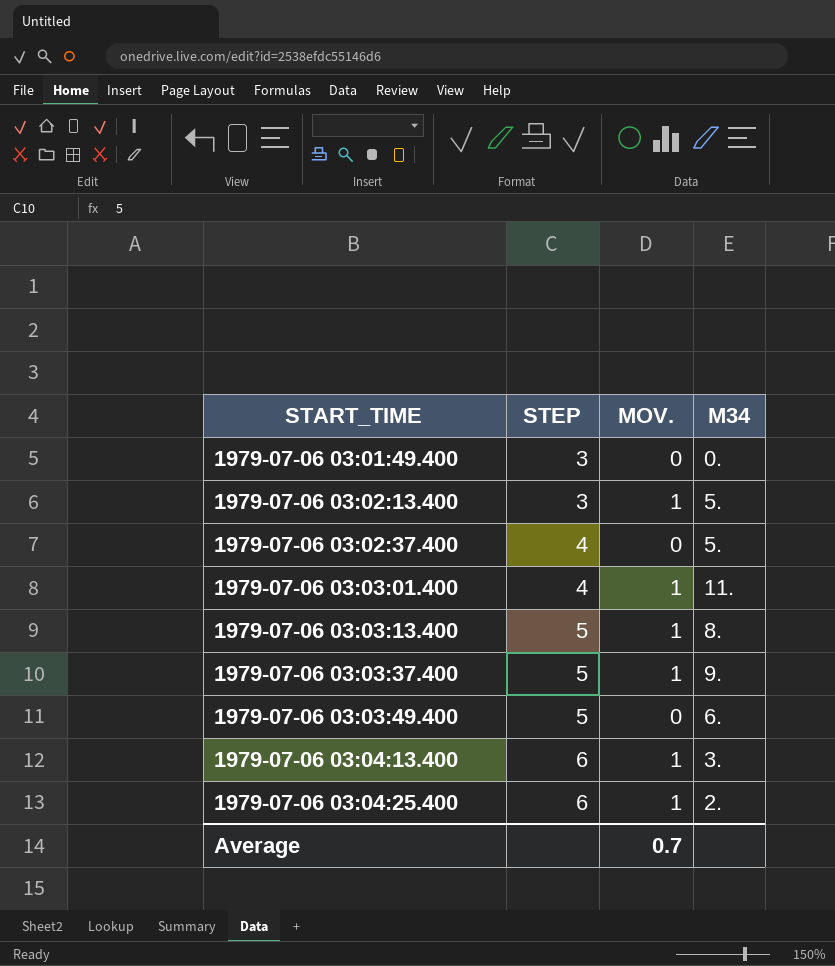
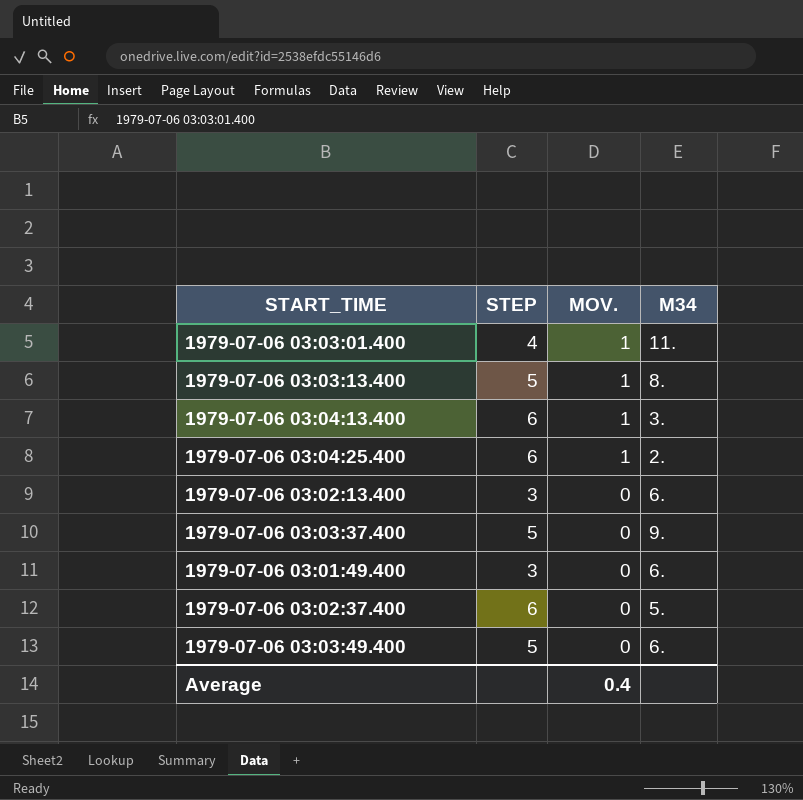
row order: START_TIME ascending -> MOV. descending
1979-07-06 03:02:13.400 | MOV.: 1 -> 0
1979-07-06 03:02:13.400 | M34: 5. -> 6.
1979-07-06 03:03:37.400 | MOV.: 1 -> 0
1979-07-06 03:01:49.400 | M34: 0. -> 6.
1979-07-06 03:02:37.400 | STEP: 4 -> 6
Average | MOV.: 0.7 -> 0.4

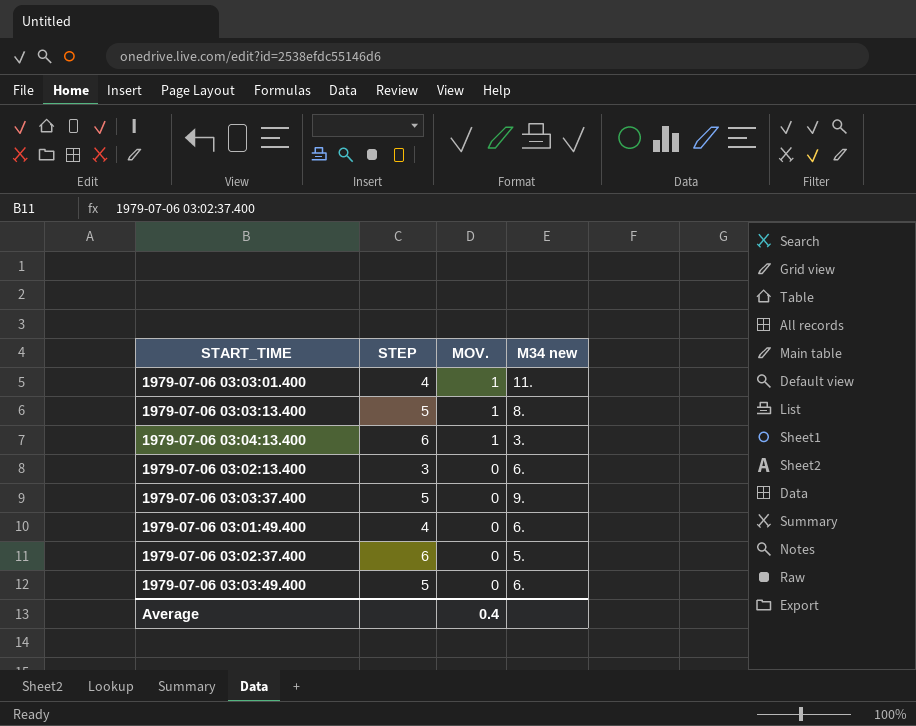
column name: M34 -> M34 new
row 1979-07-06 03:04:25.400: 6 | 1 | 2. -> none
1979-07-06 03:01:49.400 | STEP: 3 -> 4

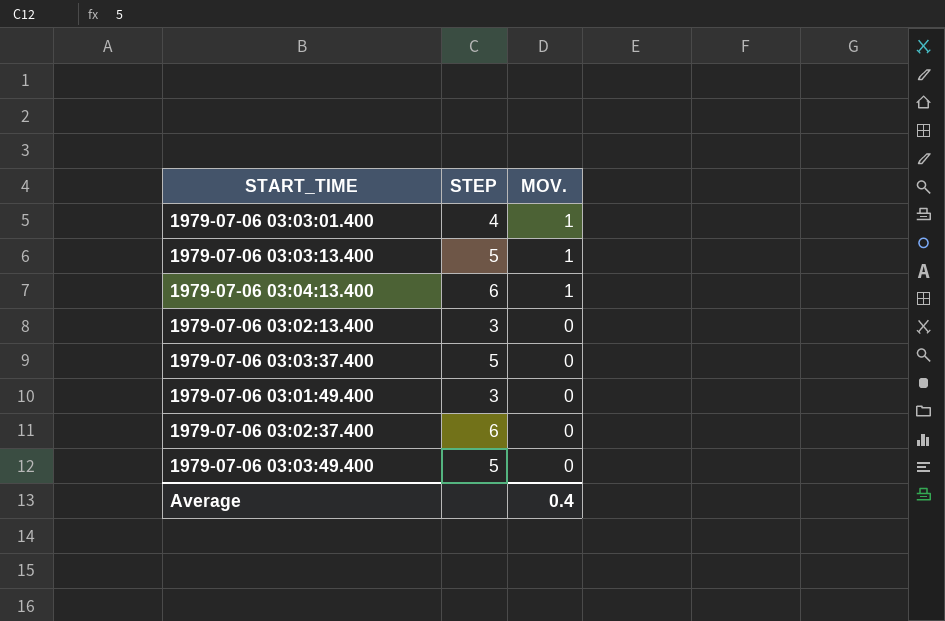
column M34 new | position: 4 -> none
1979-07-06 03:01:49.400 | STEP: 4 -> 3

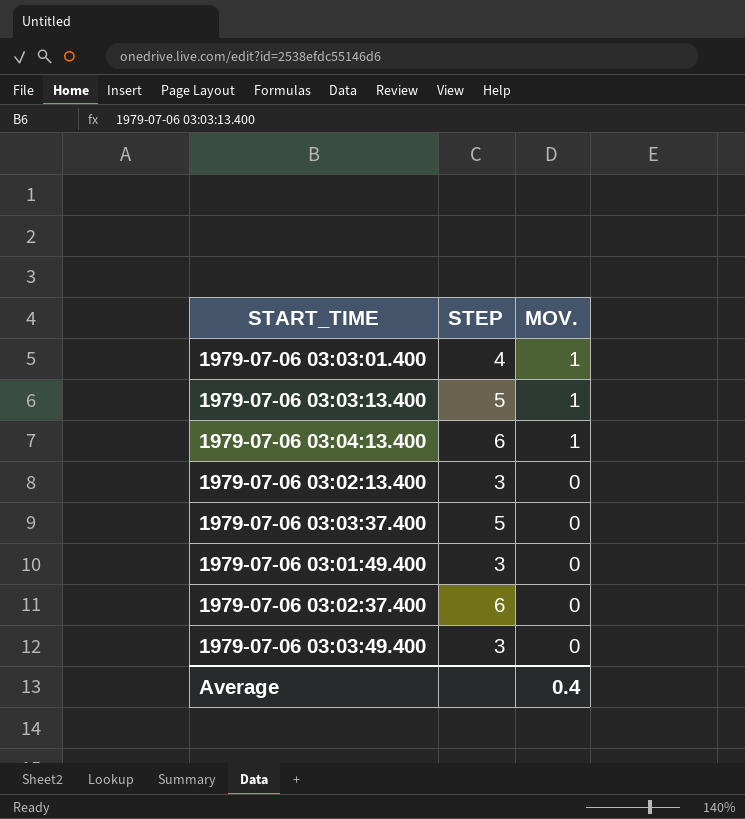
1979-07-06 03:03:49.400 | STEP: 5 -> 3

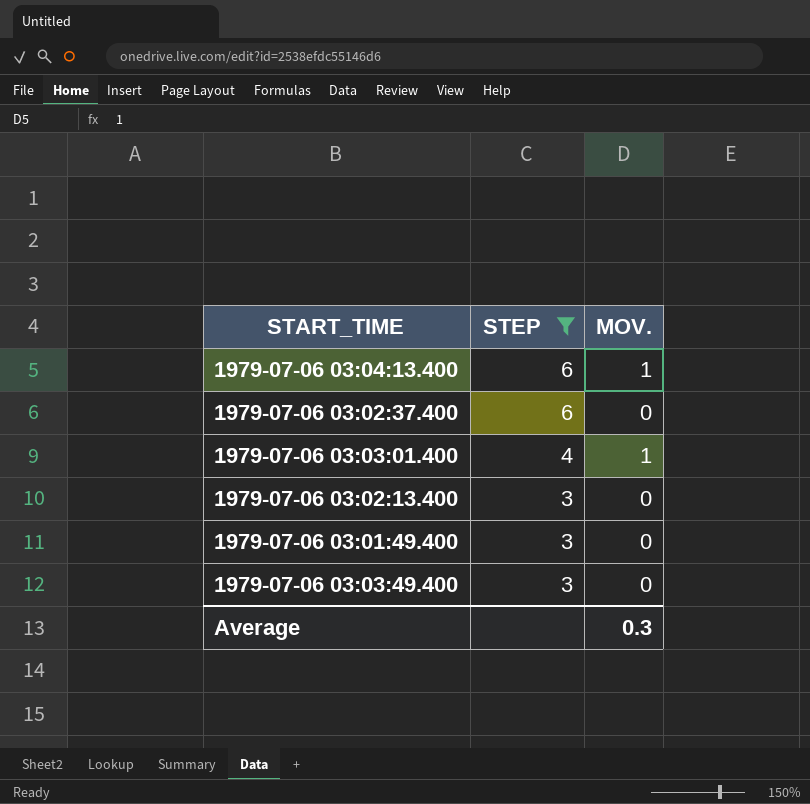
filter: none -> STEP != 5
row order: MOV. descending -> STEP descending
Average | MOV.: 0.4 -> 0.3

